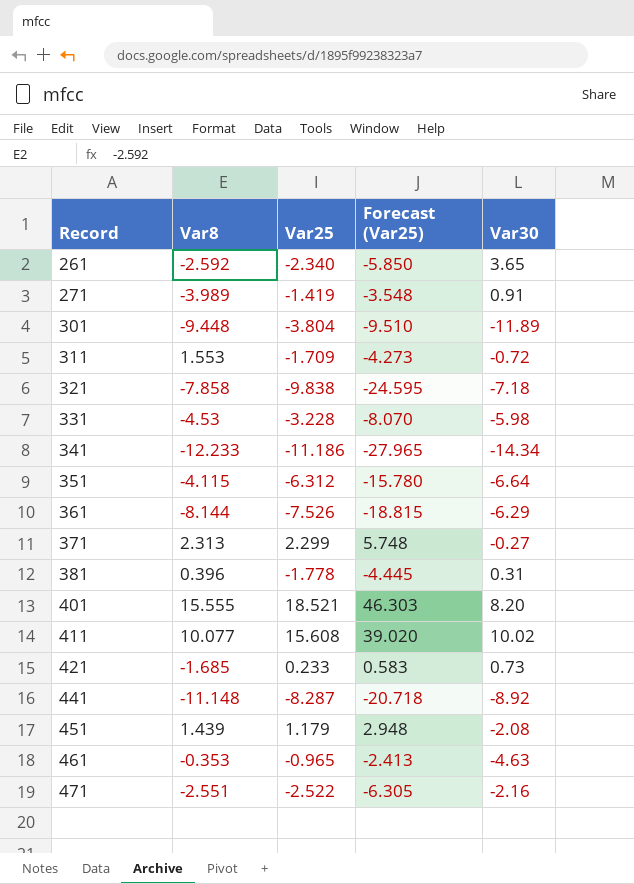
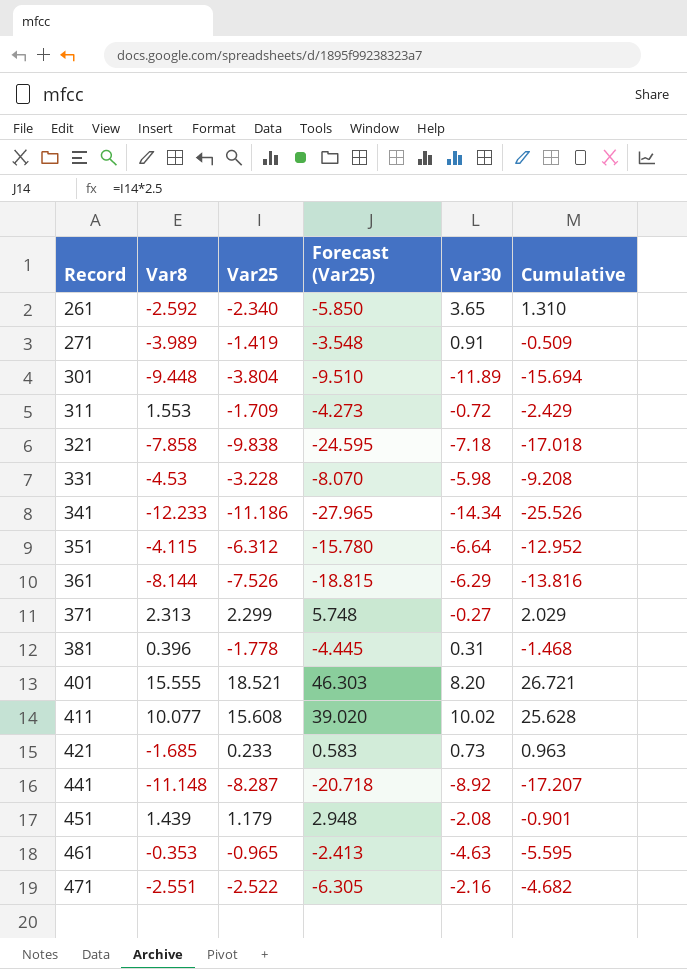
column Cumulative | formula: none -> [Var25] + [Var30]

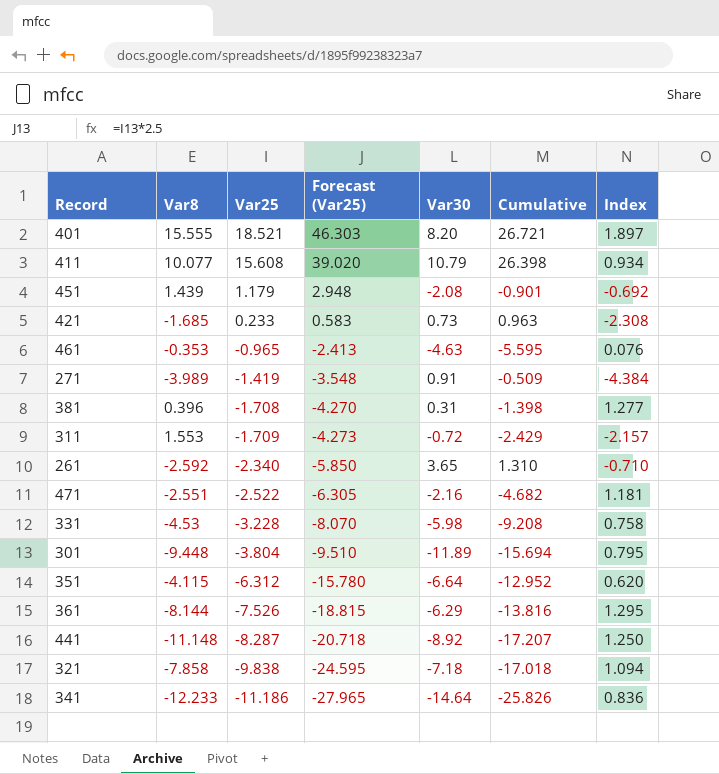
row order: Record ascending -> Var25 descending
column Index | formula: none -> [Var8] / [Var30]
row 371: 2.313 | 2.299 | 5.748 | -0.27 | 2.029 -> none
411 | Var30: 10.02 -> 10.79
411 | Cumulative: 25.628 -> 26.398
381 | Var25: -1.778 -> -1.708
381 | Forecast (Var25): -4.445 -> -4.270
381 | Cumulative: -1.468 -> -1.398
341 | Var30: -14.34 -> -14.64
341 | Cumulative: -25.526 -> -25.826

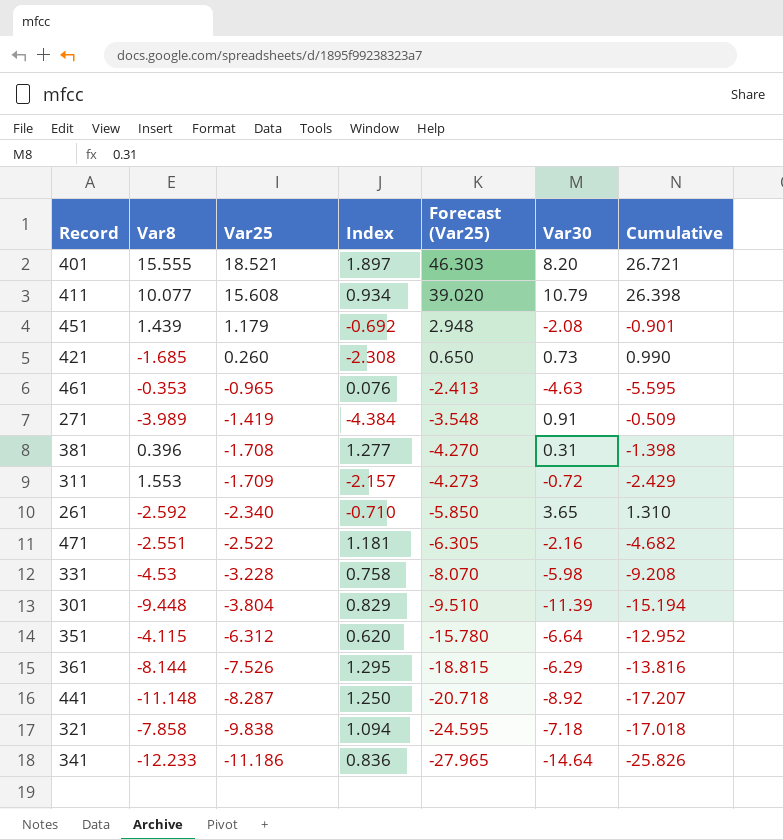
column Index | position: 7 -> 4
421 | Var25: 0.233 -> 0.260
421 | Forecast (Var25): 0.583 -> 0.650
421 | Cumulative: 0.963 -> 0.990
301 | Index: 0.795 -> 0.829
301 | Var30: -11.89 -> -11.39
301 | Cumulative: -15.694 -> -15.194

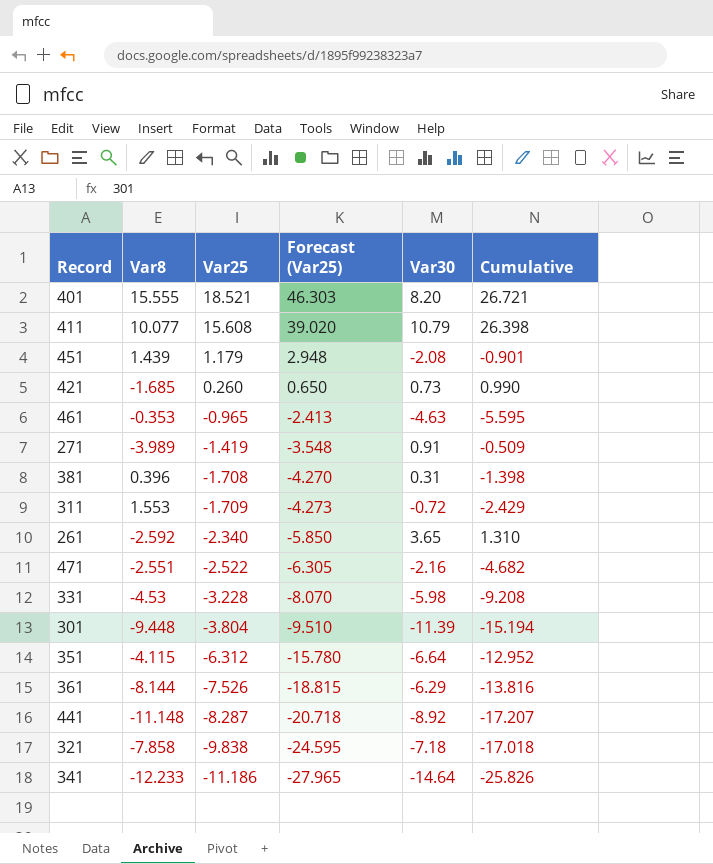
column Index | formula: [Var8] / [Var30] -> none

